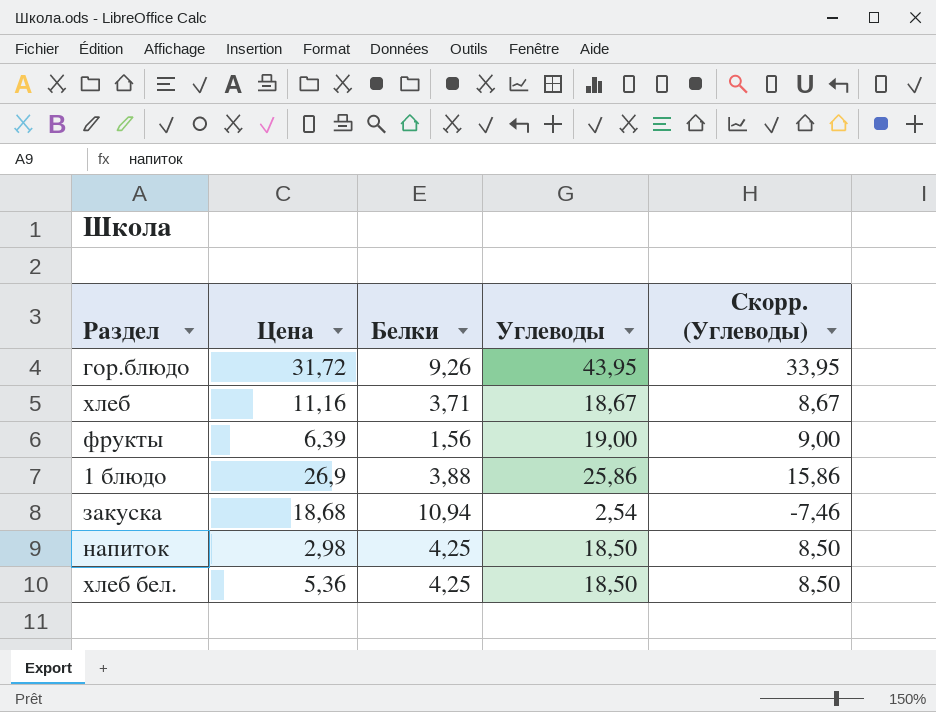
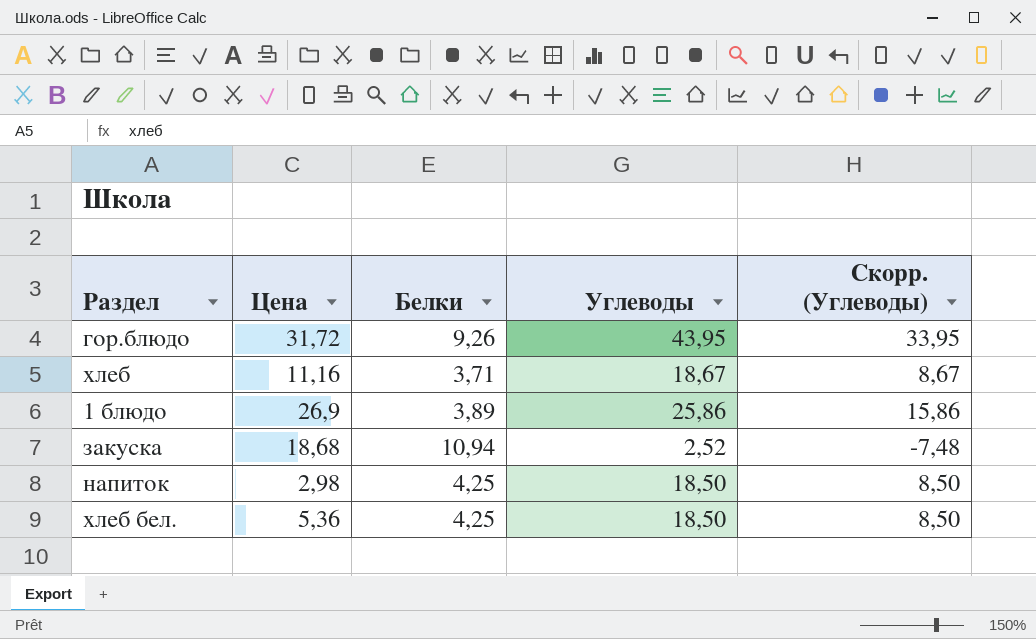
row фрукты: 6,39 | 1,56 | 19,00 | 9,00 -> none
1 блюдо | Белки: 3,88 -> 3,89
закуска | Углеводы: 2,54 -> 2,52
закуска | Скорр. (Углеводы): -7,46 -> -7,48

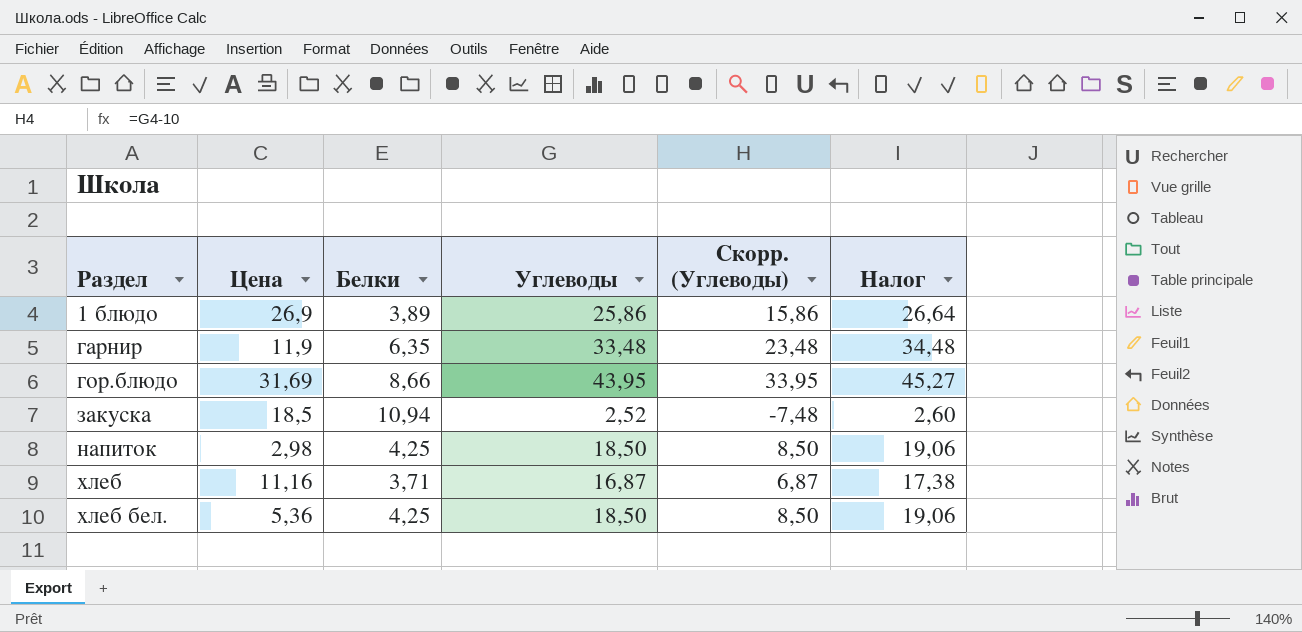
row order: none -> Раздел ascending
column Налог | formula: none -> [Углеводы] * 1,03
row гарнир: none -> 11,9 | 6,35 | 33,48 | 23,48 | 34,48
гор.блюдо | Цена: 31,72 -> 31,69
гор.блюдо | Белки: 9,26 -> 8,66
закуска | Цена: 18,68 -> 18,5
хлеб | Углеводы: 18,67 -> 16,87
хлеб | Скорр. (Углеводы): 8,67 -> 6,87

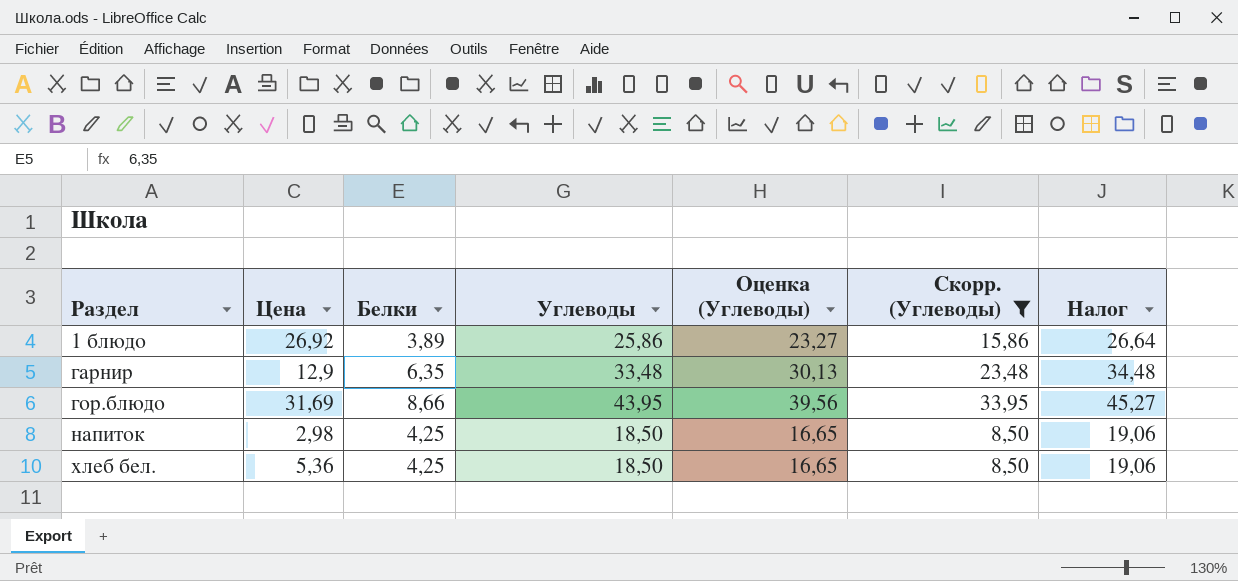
filter: none -> Скорр. (Углеводы) >= 8,50
column Оценка (Углеводы) | formula: none -> [Углеводы] * 0,9
1 блюдо | Цена: 26,9 -> 26,92
гарнир | Цена: 11,9 -> 12,9

